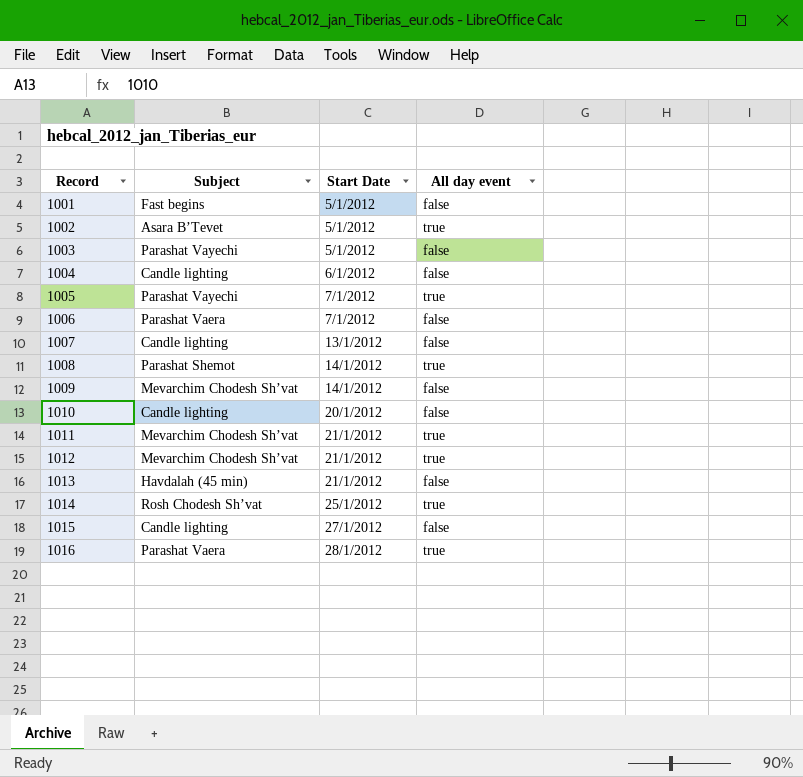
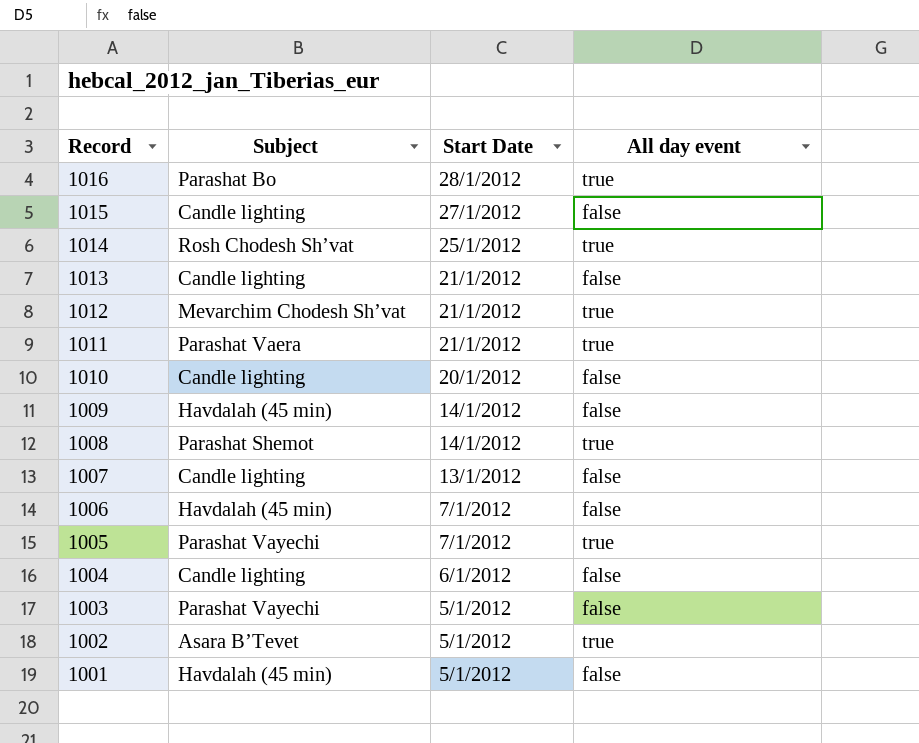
row order: Record ascending -> Record descending
1016 | Subject: Parashat Vaera -> Parashat Bo
1013 | Subject: Havdalah (45 min) -> Candle lighting
1011 | Subject: Mevarchim Chodesh Sh’vat -> Parashat Vaera
1009 | Subject: Mevarchim Chodesh Sh’vat -> Havdalah (45 min)
1006 | Subject: Parashat Vaera -> Havdalah (45 min)
1001 | Subject: Fast begins -> Havdalah (45 min)

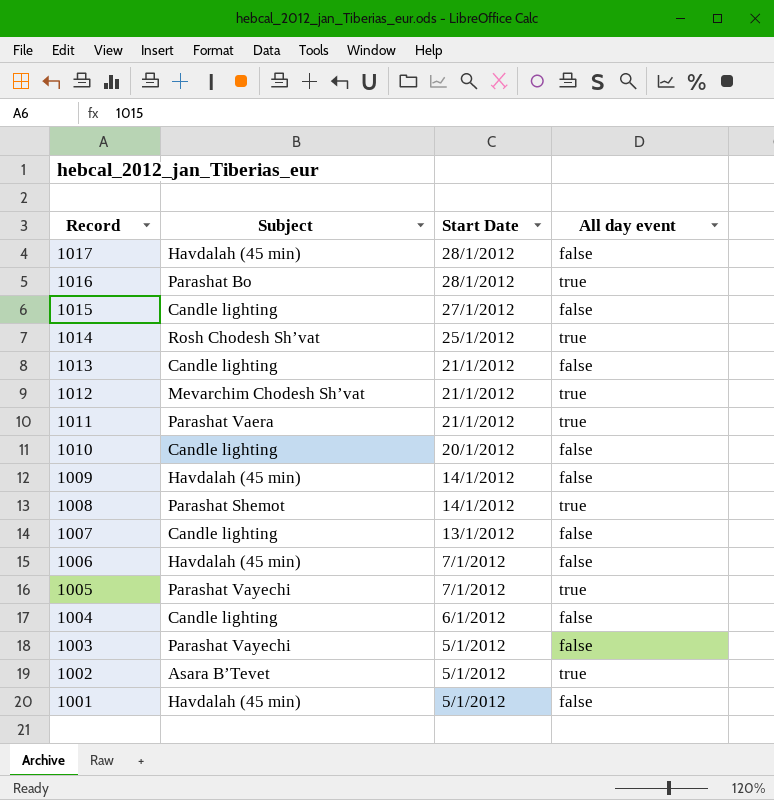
row 1017: none -> Havdalah (45 min) | 28/1/2012 | false

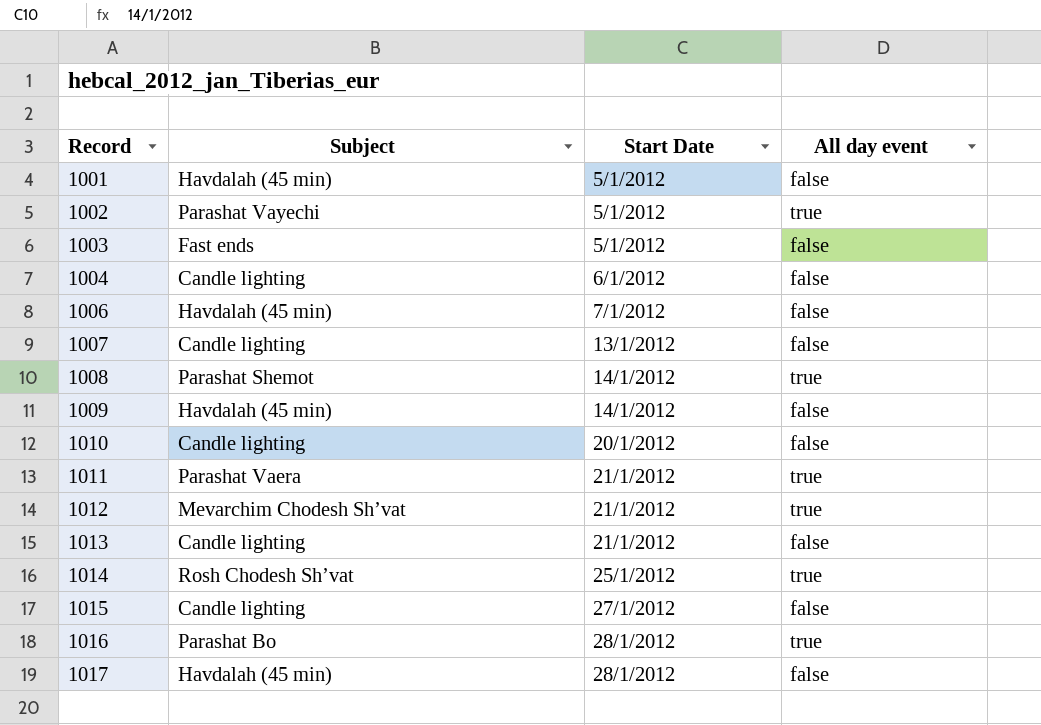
row order: Record descending -> Record ascending
row 1005: Parashat Vayechi | 7/1/2012 | true -> none
1002 | Subject: Asara B’Tevet -> Parashat Vayechi
1003 | Subject: Parashat Vayechi -> Fast ends

